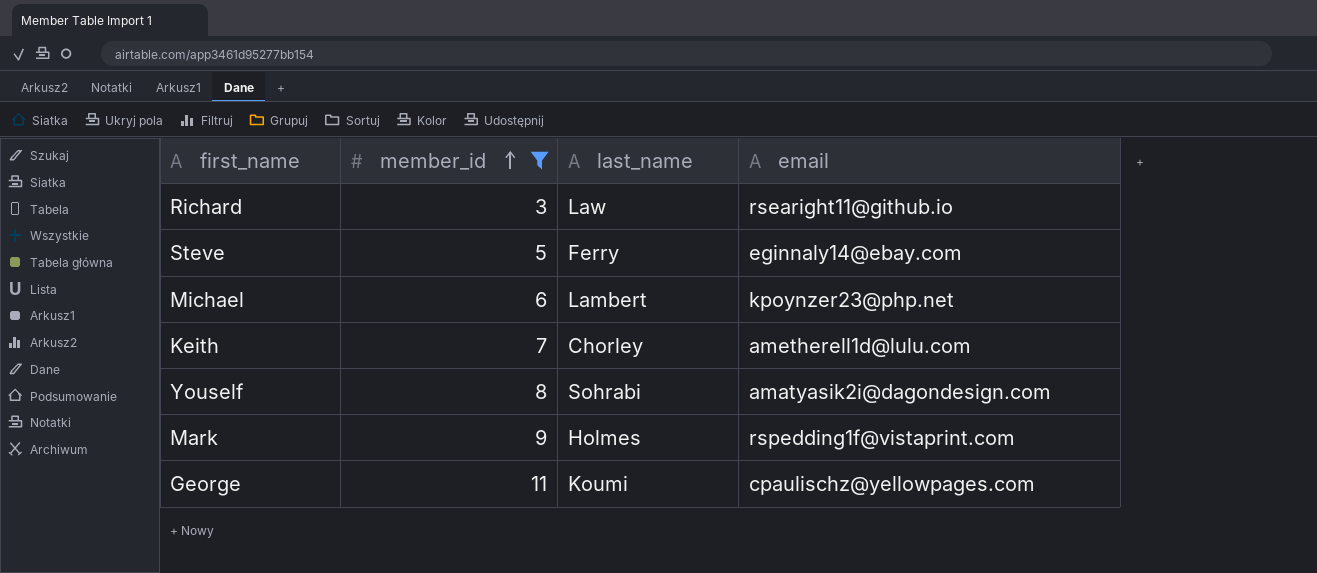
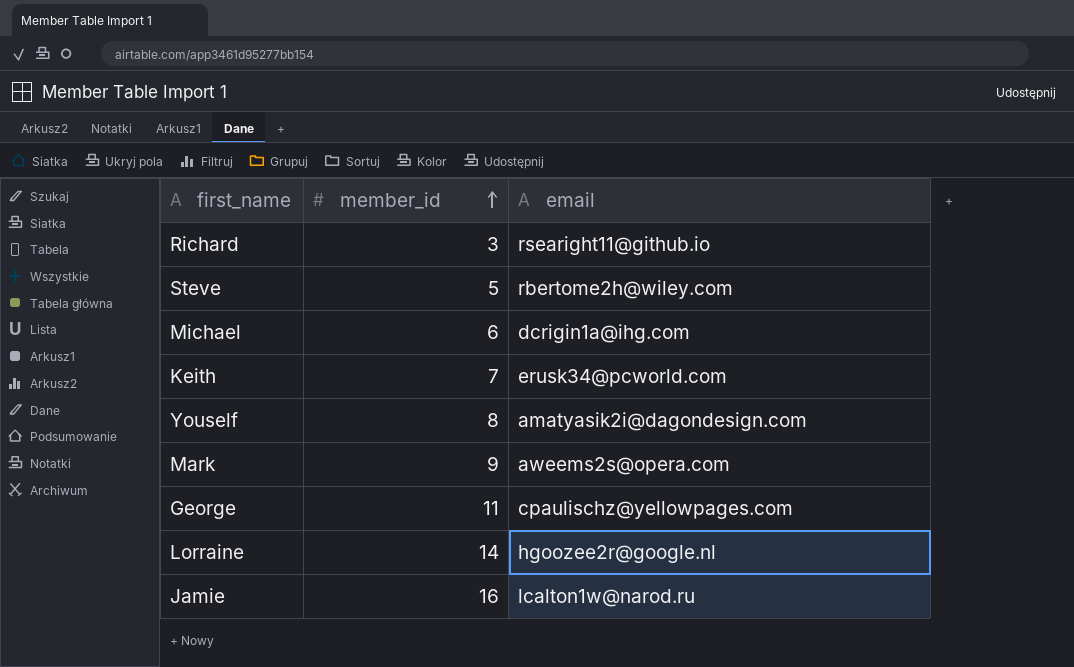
filter: member_id <= 11 -> none
column last_name | position: 3 -> none
Steve | email: eginnaly14@ebay.com -> rbertome2h@wiley.com
Michael | email: kpoynzer23@php.net -> dcrigin1a@ihg.com
Keith | email: ametherell1d@lulu.com -> erusk34@pcworld.com
Mark | email: rspedding1f@vistaprint.com -> aweems2s@opera.com

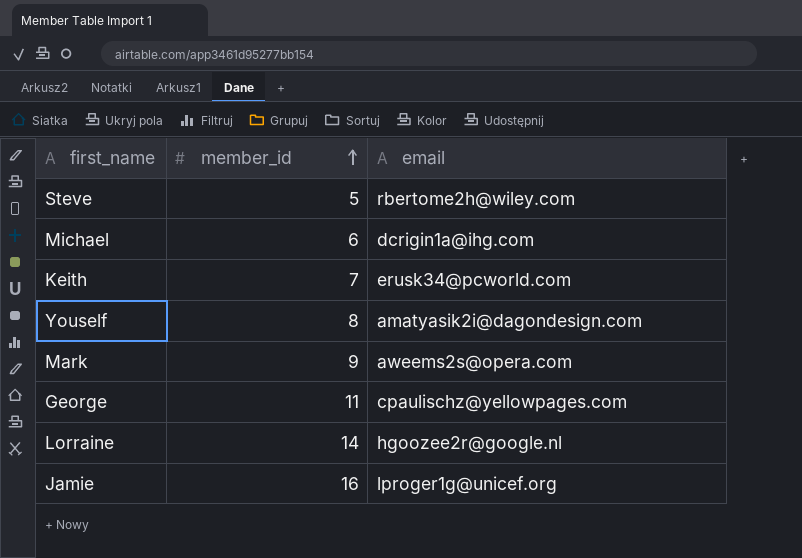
row Richard: 3 | rsearight11@github.io -> none
Jamie | email: lcalton1w@narod.ru -> lproger1g@unicef.org

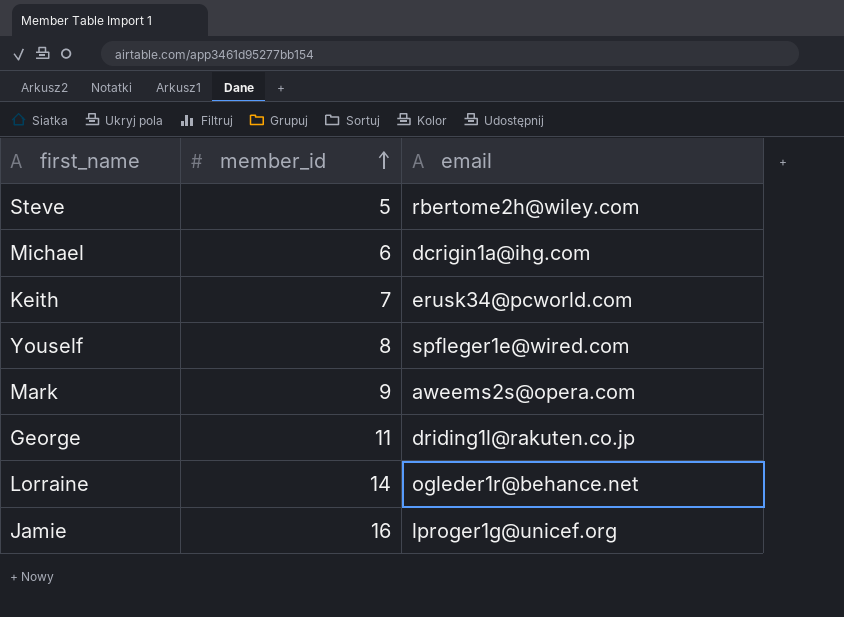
Youself | email: amatyasik2i@dagondesign.com -> spfleger1e@wired.com
George | email: cpaulischz@yellowpages.com -> driding1l@rakuten.co.jp
Lorraine | email: hgoozee2r@google.nl -> ogleder1r@behance.net

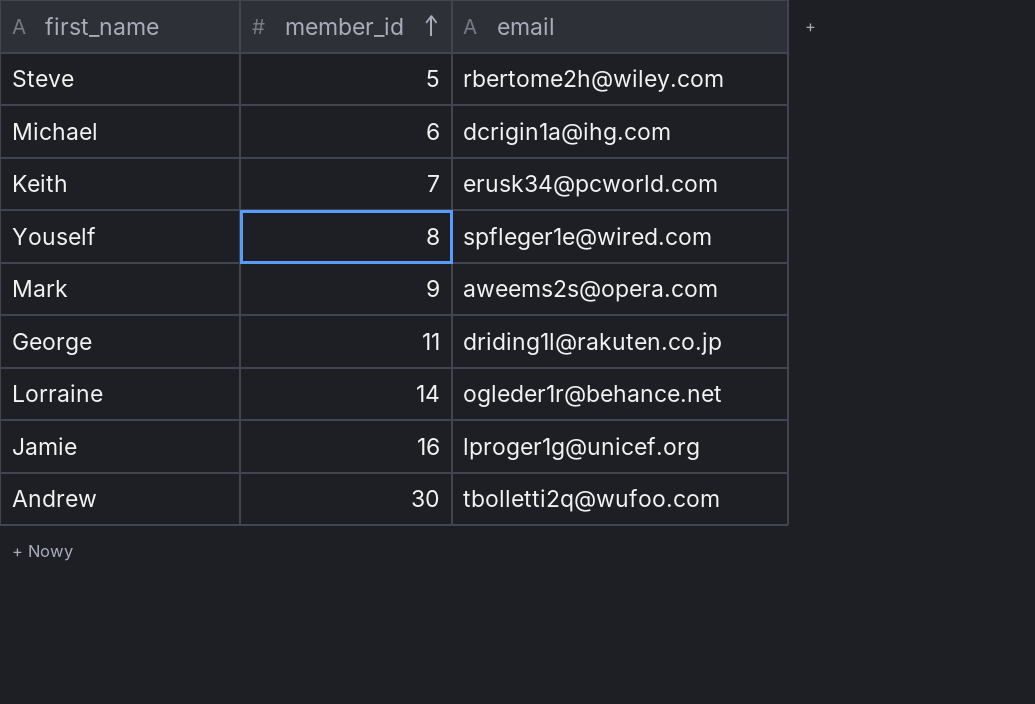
row Andrew: none -> 30 | tbolletti2q@wufoo.com

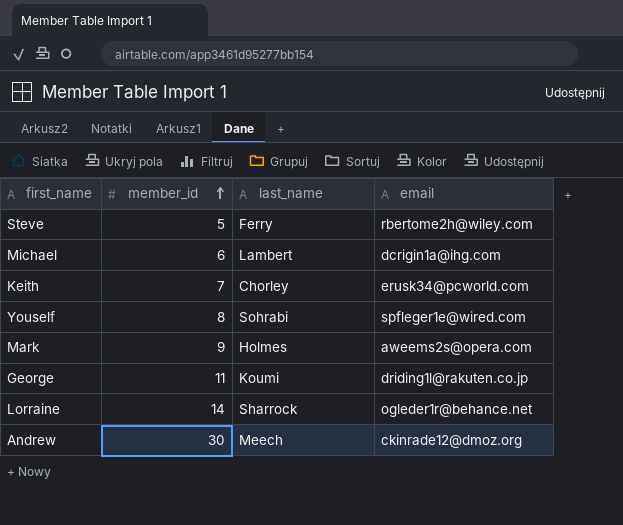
column last_name | position: none -> 3
row Jamie: 16 | lproger1g@unicef.org -> none
Andrew | email: tbolletti2q@wufoo.com -> ckinrade12@dmoz.org

